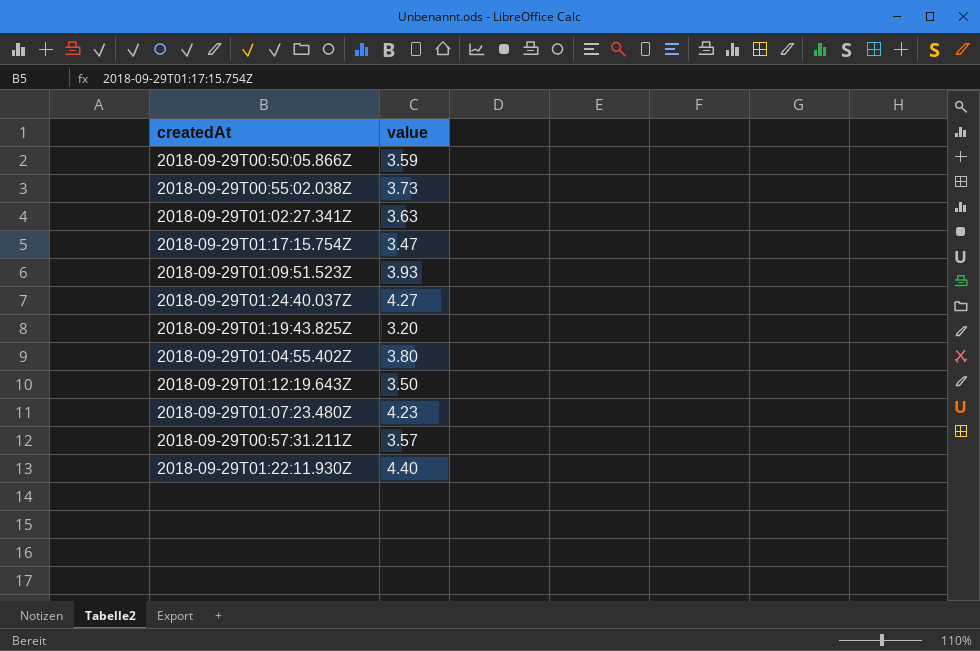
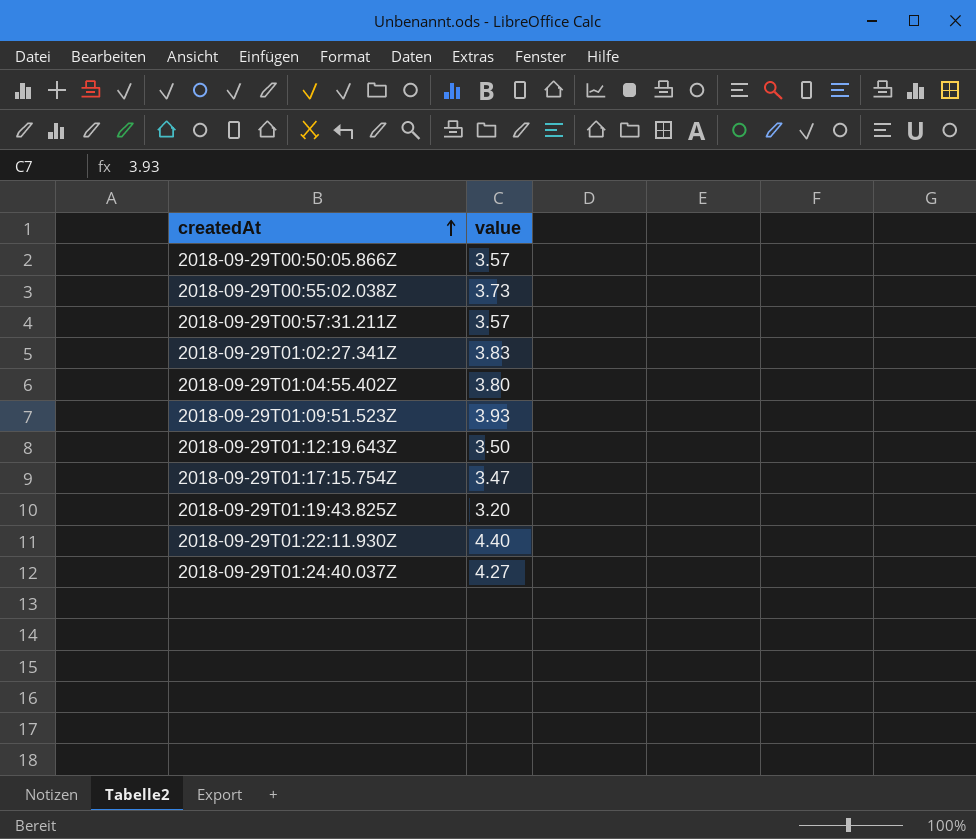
row order: none -> createdAt ascending
row 2018-09-29T01:07:23.480Z: 4.23 -> none
2018-09-29T00:50:05.866Z | value: 3.59 -> 3.57
2018-09-29T01:02:27.341Z | value: 3.63 -> 3.83

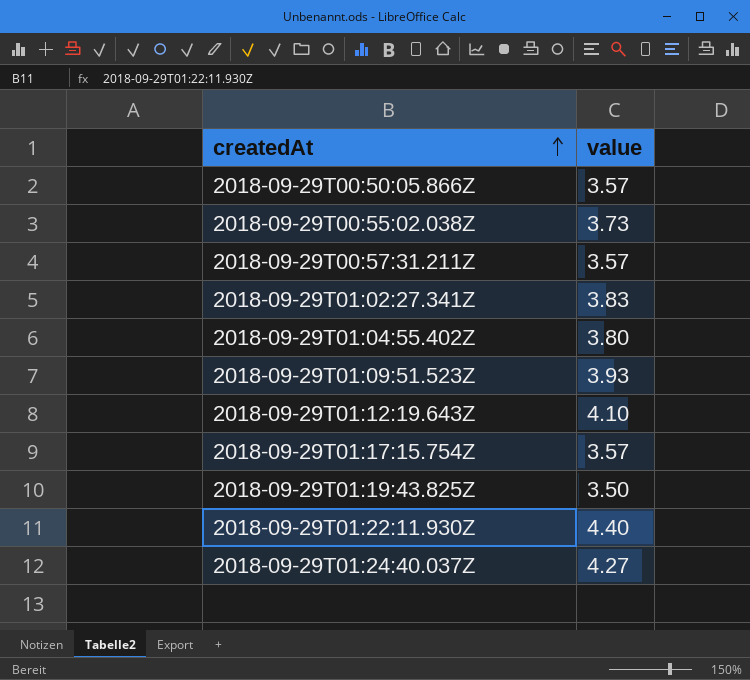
2018-09-29T01:12:19.643Z | value: 3.50 -> 4.10
2018-09-29T01:17:15.754Z | value: 3.47 -> 3.57
2018-09-29T01:19:43.825Z | value: 3.20 -> 3.50

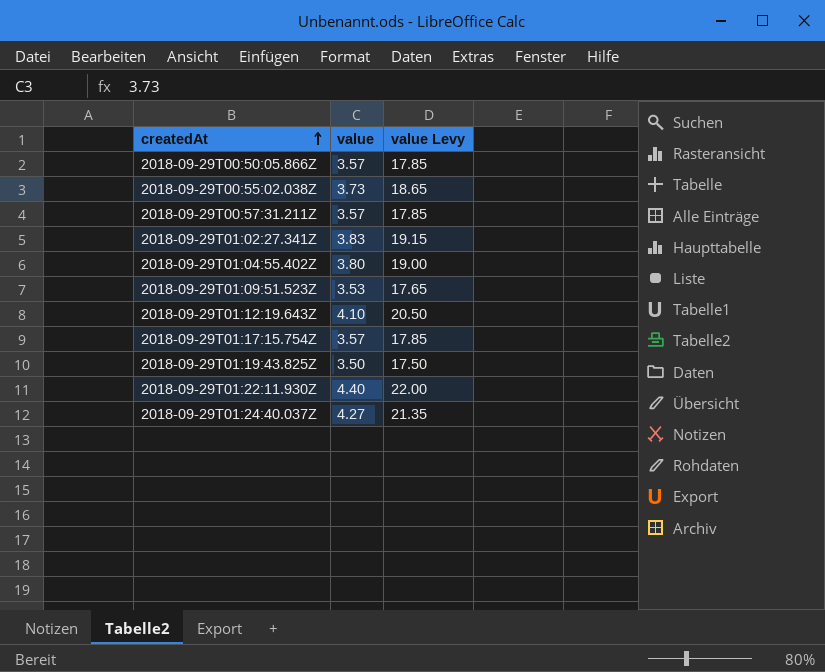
column value Levy | formula: none -> [value] * 5
2018-09-29T01:09:51.523Z | value: 3.93 -> 3.53

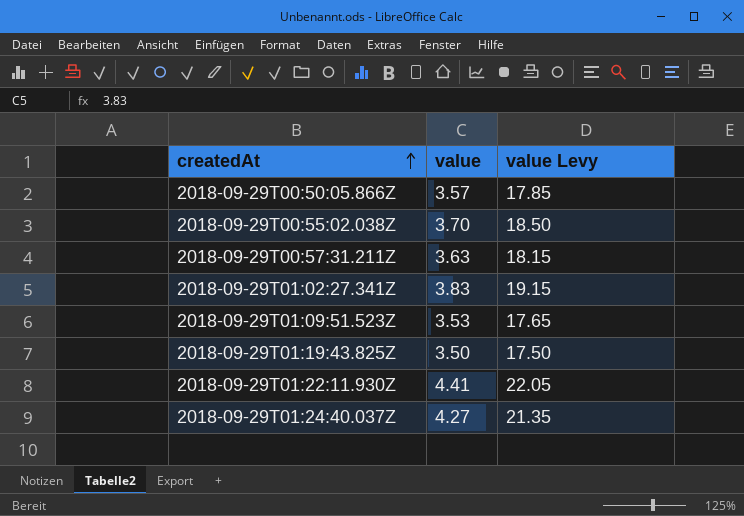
row 2018-09-29T01:04:55.402Z: 3.80 | 19.00 -> none
row 2018-09-29T01:12:19.643Z: 4.10 | 20.50 -> none
row 2018-09-29T01:17:15.754Z: 3.57 | 17.85 -> none
2018-09-29T00:55:02.038Z | value: 3.73 -> 3.70
2018-09-29T00:55:02.038Z | value Levy: 18.65 -> 18.50
2018-09-29T00:57:31.211Z | value: 3.57 -> 3.63
2018-09-29T00:57:31.211Z | value Levy: 17.85 -> 18.15
2018-09-29T01:22:11.930Z | value: 4.40 -> 4.41
2018-09-29T01:22:11.930Z | value Levy: 22.00 -> 22.05

